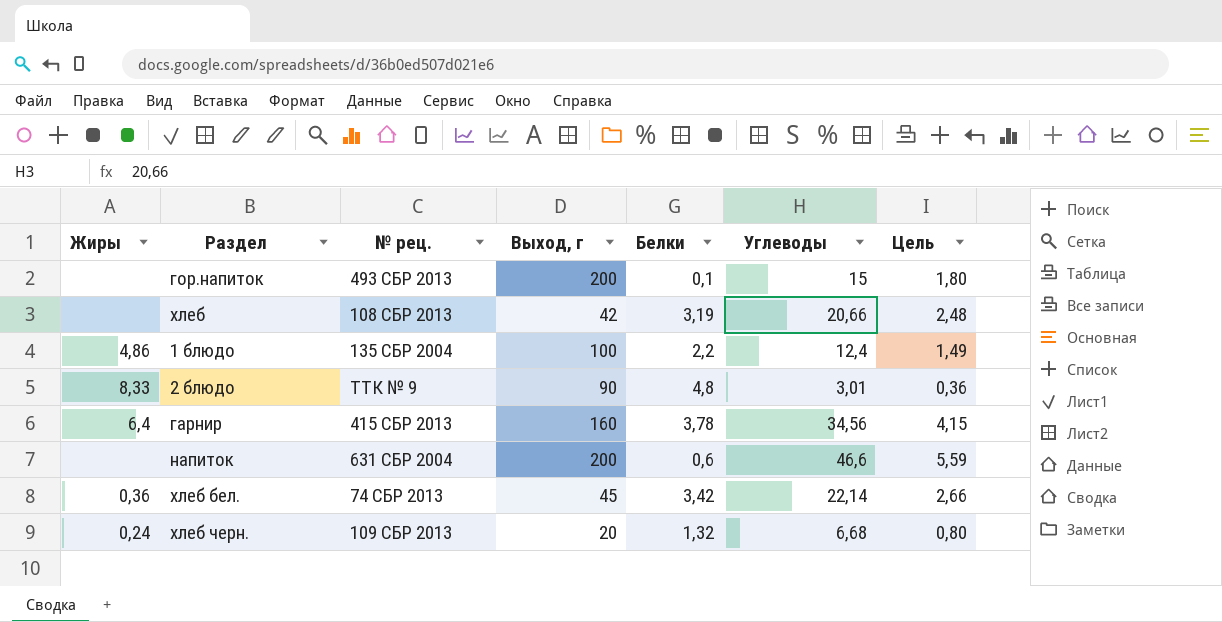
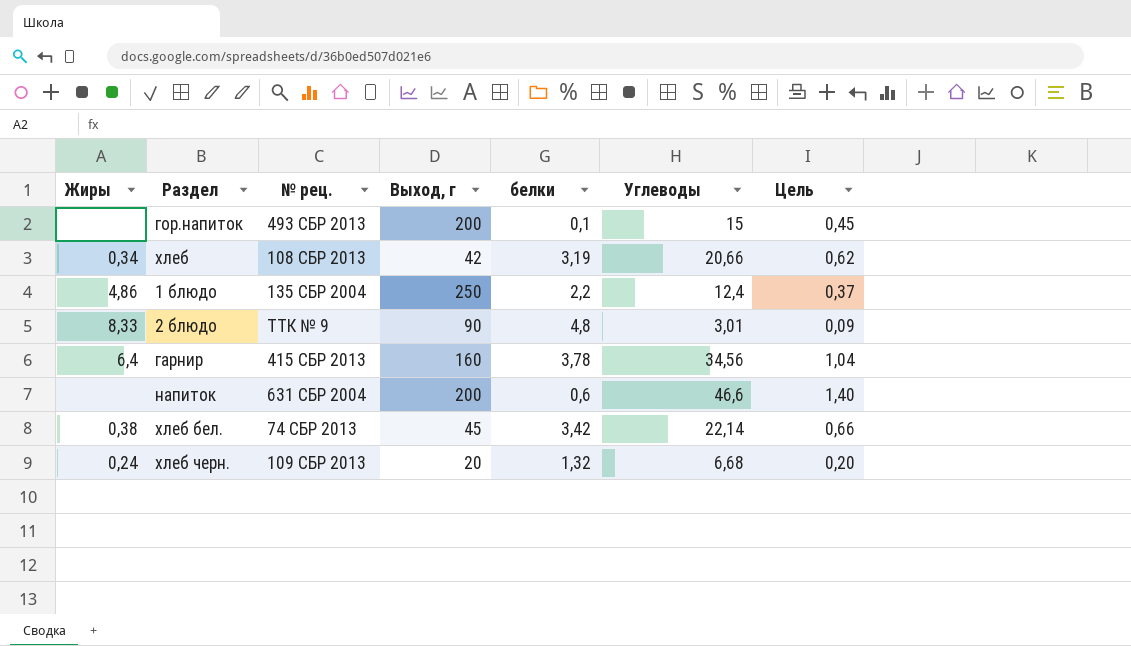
column name: Белки -> белки
column Цель | formula: [Углеводы] * 0,12 -> [Углеводы] * 0,03
хлеб | Жиры: none -> 0,34
1 блюдо | Выход, г: 100 -> 250
хлеб бел. | Жиры: 0,36 -> 0,38

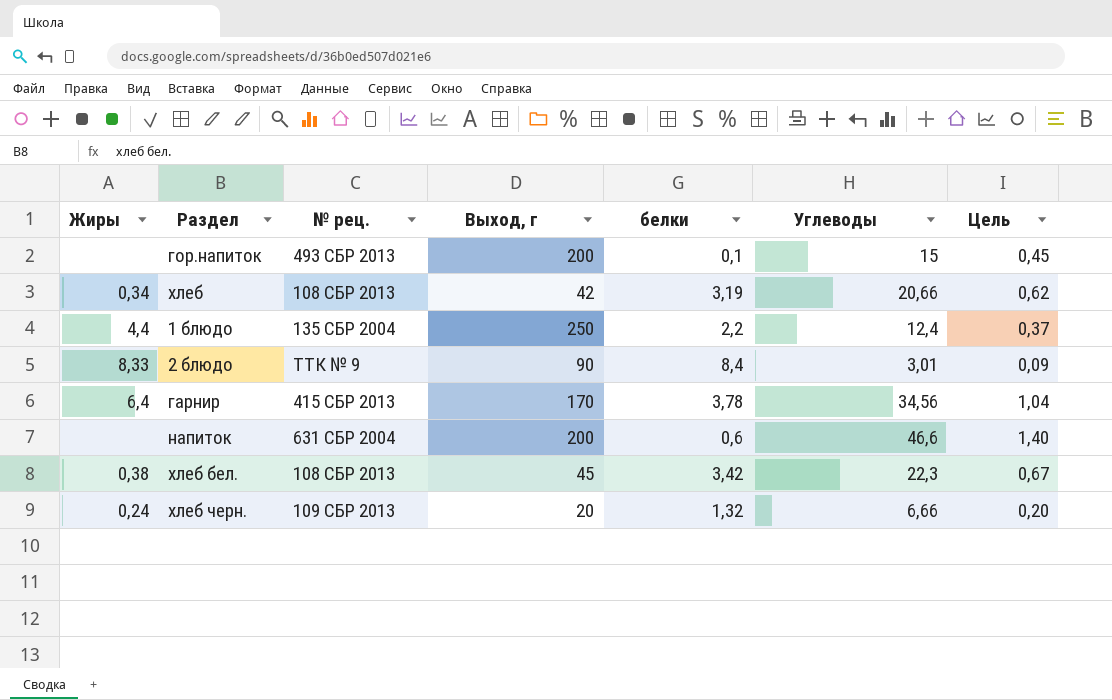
1 блюдо | Жиры: 4,86 -> 4,4
2 блюдо | белки: 4,8 -> 8,4
гарнир | Выход, г: 160 -> 170
хлеб бел. | № рец.: 74 СБР 2013 -> 108 СБР 2013
хлеб бел. | Углеводы: 22,14 -> 22,3
хлеб бел. | Цель: 0,66 -> 0,67
хлеб черн. | Углеводы: 6,68 -> 6,66

